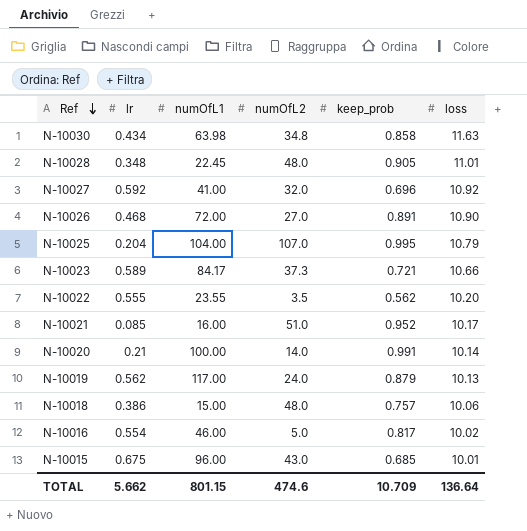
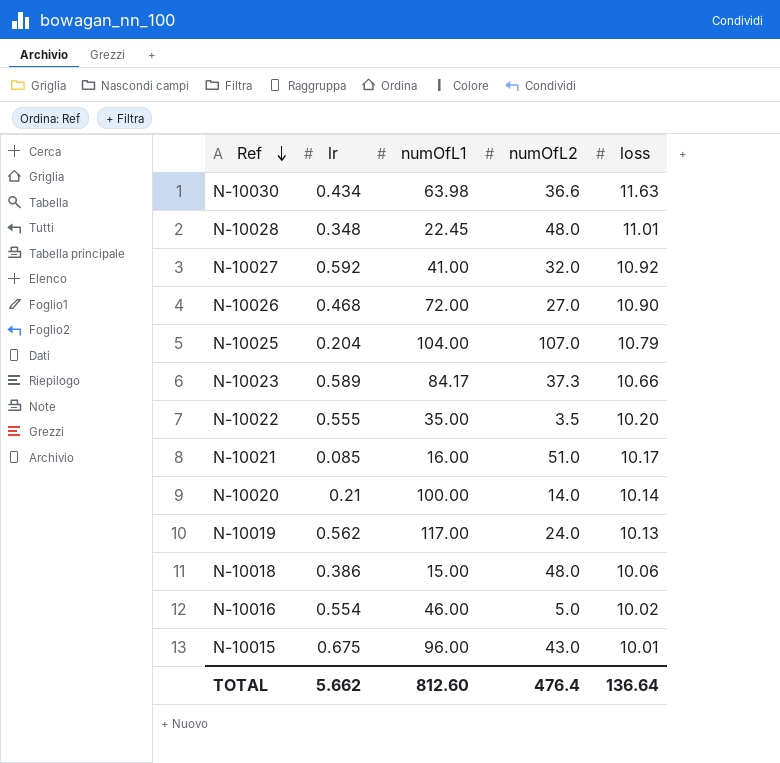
column keep_prob | position: 5 -> none
N-10030 | numOfL2: 34.8 -> 36.6
N-10022 | numOfL1: 23.55 -> 35.00
TOTAL | numOfL1: 801.15 -> 812.60
TOTAL | numOfL2: 474.6 -> 476.4

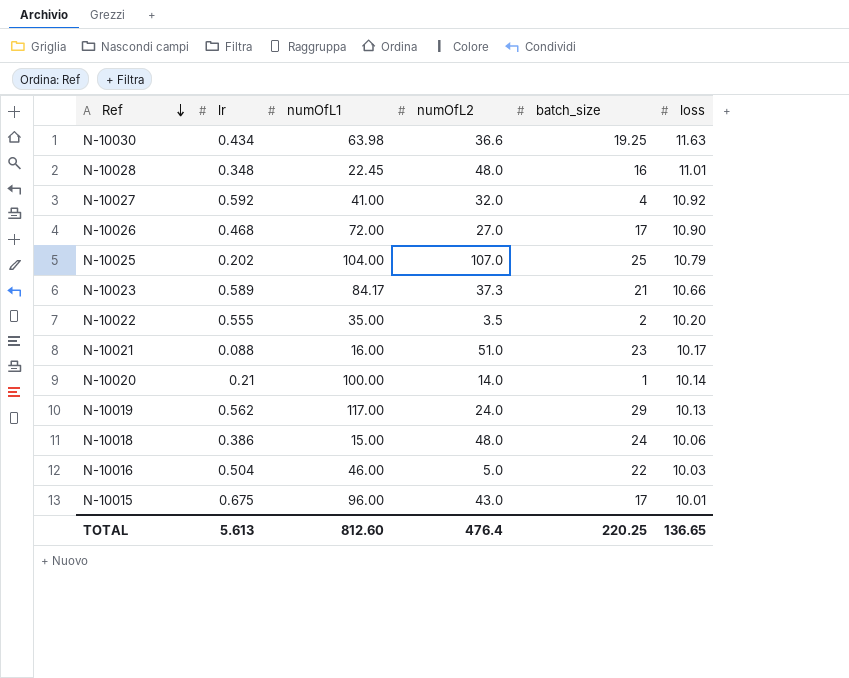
column batch_size | position: none -> 5
N-10025 | lr: 0.204 -> 0.202
N-10021 | lr: 0.085 -> 0.088
N-10016 | lr: 0.554 -> 0.504
N-10016 | loss: 10.02 -> 10.03
TOTAL | lr: 5.662 -> 5.613
TOTAL | loss: 136.64 -> 136.65

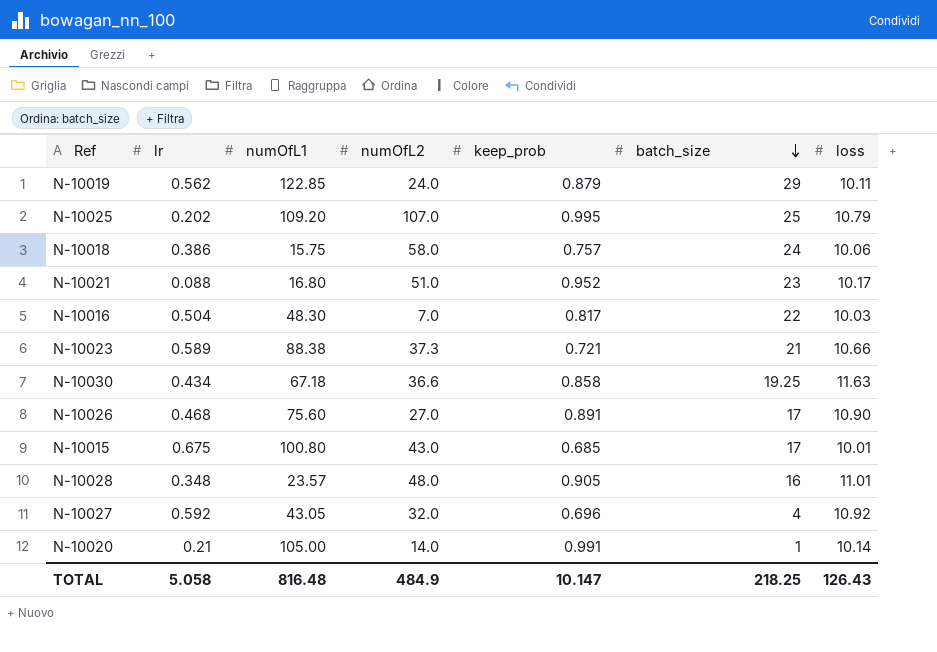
row order: Ref descending -> batch_size descending
column keep_prob | position: none -> 5
row N-10022: 0.555 | 35.00 | 3.5 | 2 | 10.20 -> none
N-10019 | numOfL1: 117.00 -> 122.85
N-10019 | loss: 10.13 -> 10.11
N-10025 | numOfL1: 104.00 -> 109.20
N-10018 | numOfL1: 15.00 -> 15.75
N-10018 | numOfL2: 48.0 -> 58.0
N-10021 | numOfL1: 16.00 -> 16.80
N-10016 | numOfL1: 46.00 -> 48.30
N-10016 | numOfL2: 5.0 -> 7.0
N-10023 | numOfL1: 84.17 -> 88.38
N-10030 | numOfL1: 63.98 -> 67.18
N-10026 | numOfL1: 72.00 -> 75.60
N-10015 | numOfL1: 96.00 -> 100.80
N-10028 | numOfL1: 22.45 -> 23.57
N-10027 | numOfL1: 41.00 -> 43.05
N-10020 | numOfL1: 100.00 -> 105.00
TOTAL | lr: 5.613 -> 5.058
TOTAL | numOfL1: 812.60 -> 816.48
TOTAL | numOfL2: 476.4 -> 484.9
TOTAL | batch_size: 220.25 -> 218.25
TOTAL | loss: 136.65 -> 126.43

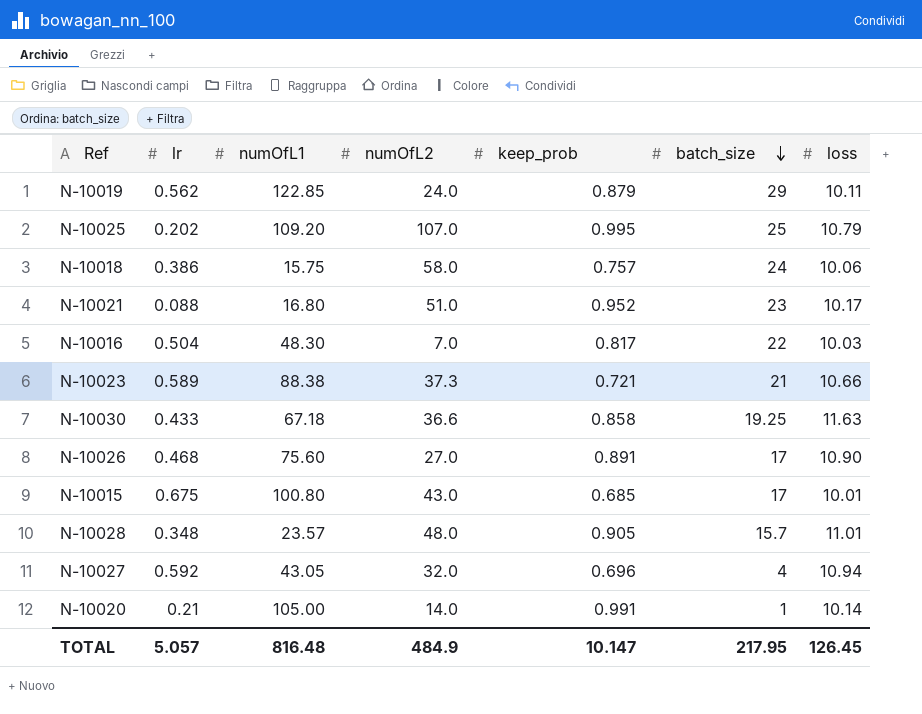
N-10030 | lr: 0.434 -> 0.433
N-10028 | batch_size: 16 -> 15.7
N-10027 | loss: 10.92 -> 10.94
TOTAL | lr: 5.058 -> 5.057
TOTAL | batch_size: 218.25 -> 217.95
TOTAL | loss: 126.43 -> 126.45

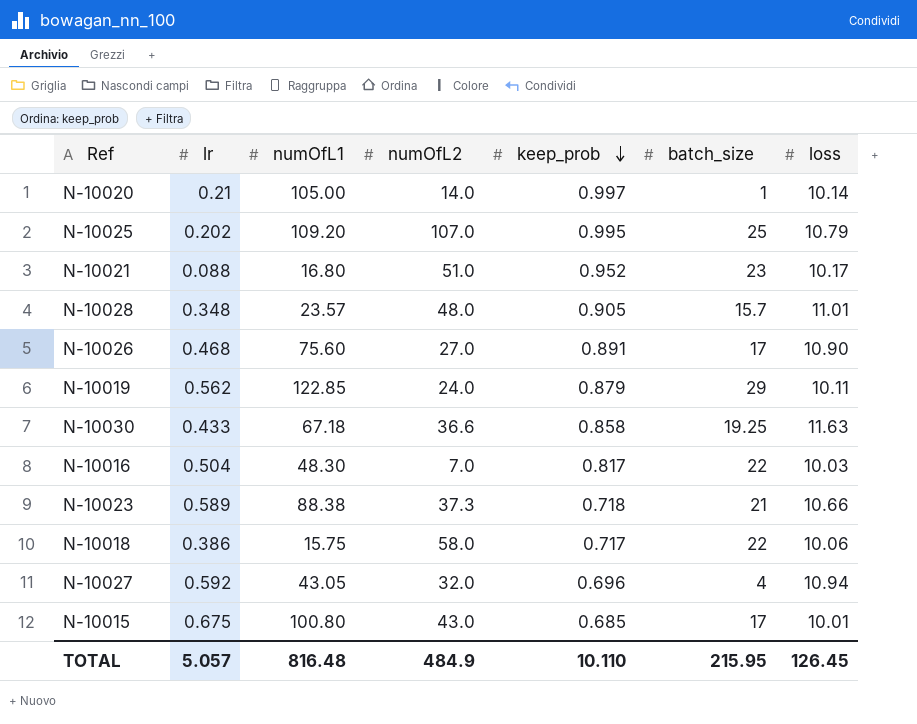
row order: batch_size descending -> keep_prob descending
N-10020 | keep_prob: 0.991 -> 0.997
N-10023 | keep_prob: 0.721 -> 0.718
N-10018 | keep_prob: 0.757 -> 0.717
N-10018 | batch_size: 24 -> 22
TOTAL | keep_prob: 10.147 -> 10.110
TOTAL | batch_size: 217.95 -> 215.95

